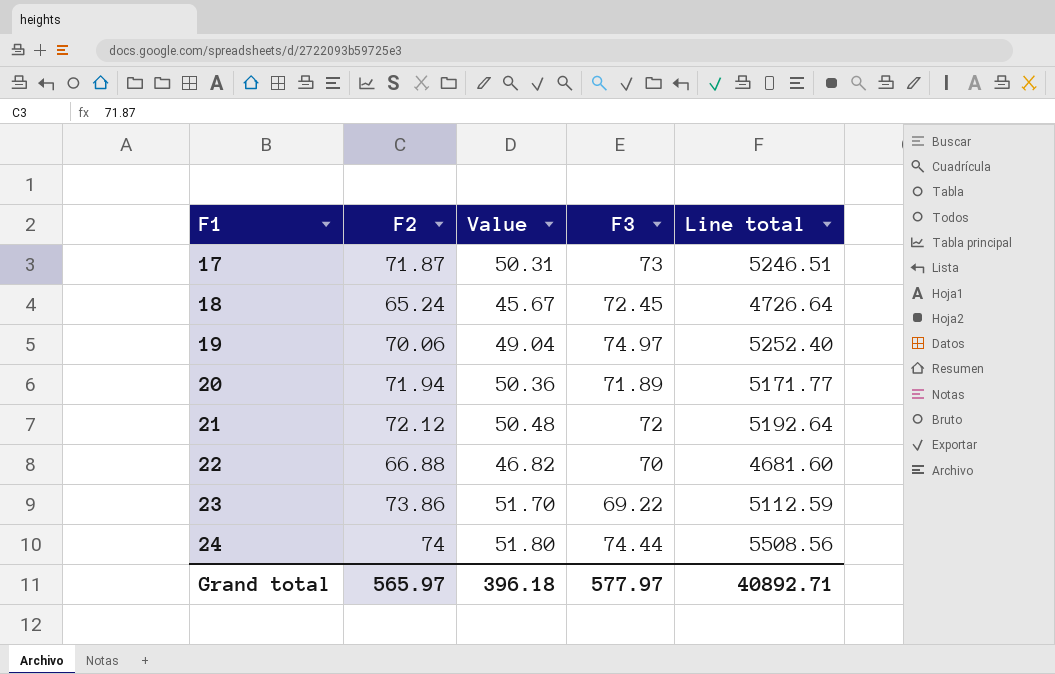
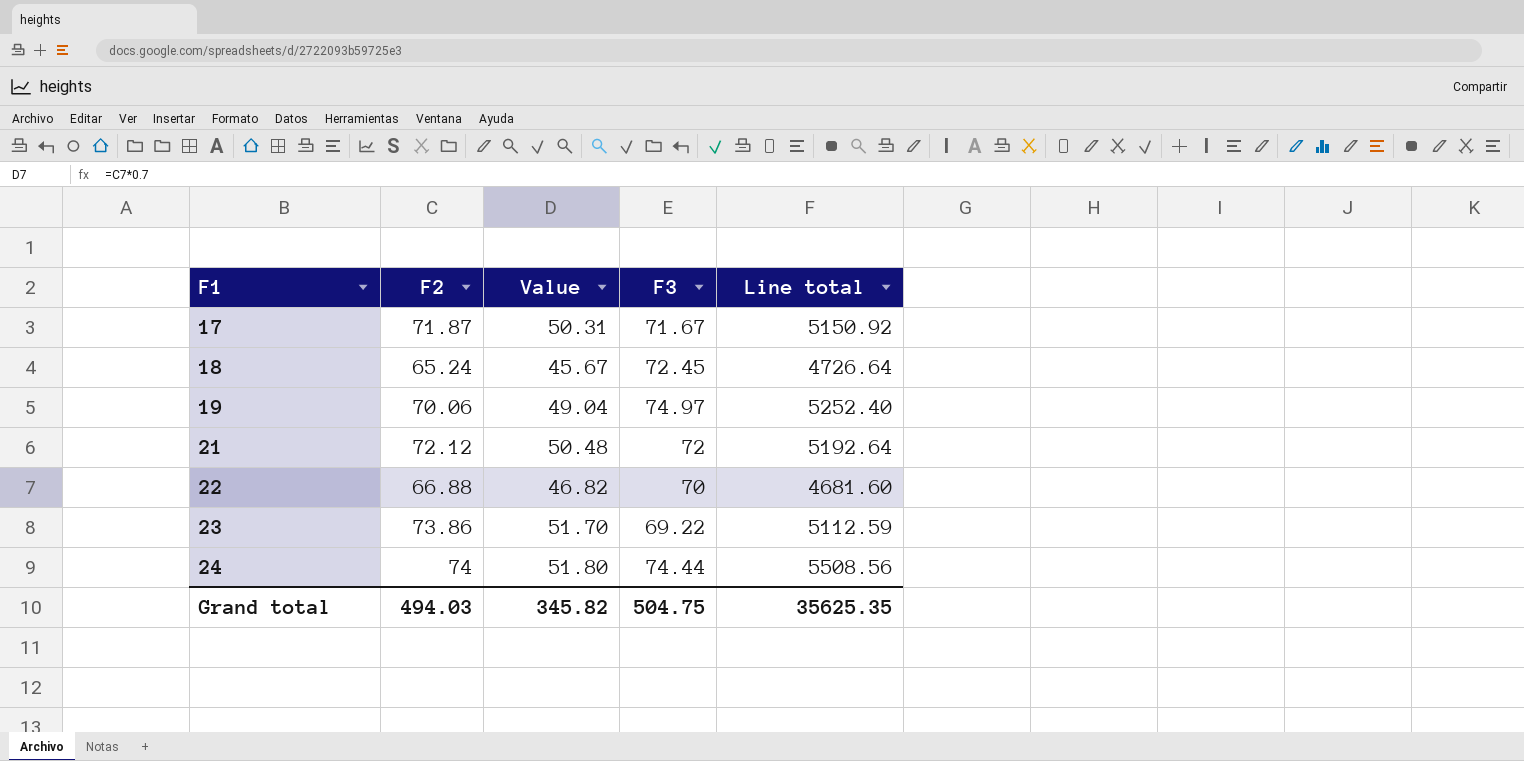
row 20: 71.94 | 50.36 | 71.89 | 5171.77 -> none
17 | F3: 73 -> 71.67
17 | Line total: 5246.51 -> 5150.92
Grand total | F2: 565.97 -> 494.03
Grand total | Value: 396.18 -> 345.82
Grand total | F3: 577.97 -> 504.75
Grand total | Line total: 40892.71 -> 35625.35

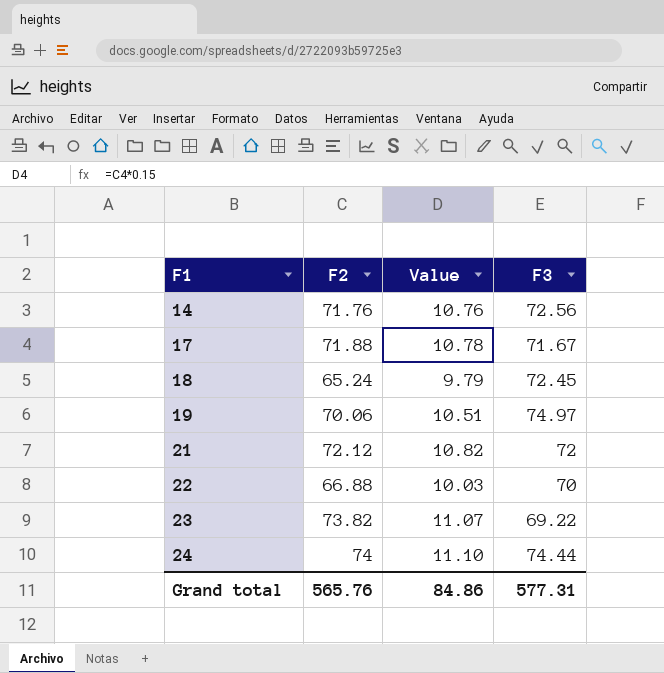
column Line total | formula: [F2] * [F3] -> none
column Value | formula: [F2] * 0.7 -> [F2] * 0.15
row 14: none -> 71.76 | 10.76 | 72.56
17 | F2: 71.87 -> 71.88
23 | F2: 73.86 -> 73.82
Grand total | F2: 494.03 -> 565.76
Grand total | Value: 345.82 -> 84.86
Grand total | F3: 504.75 -> 577.31

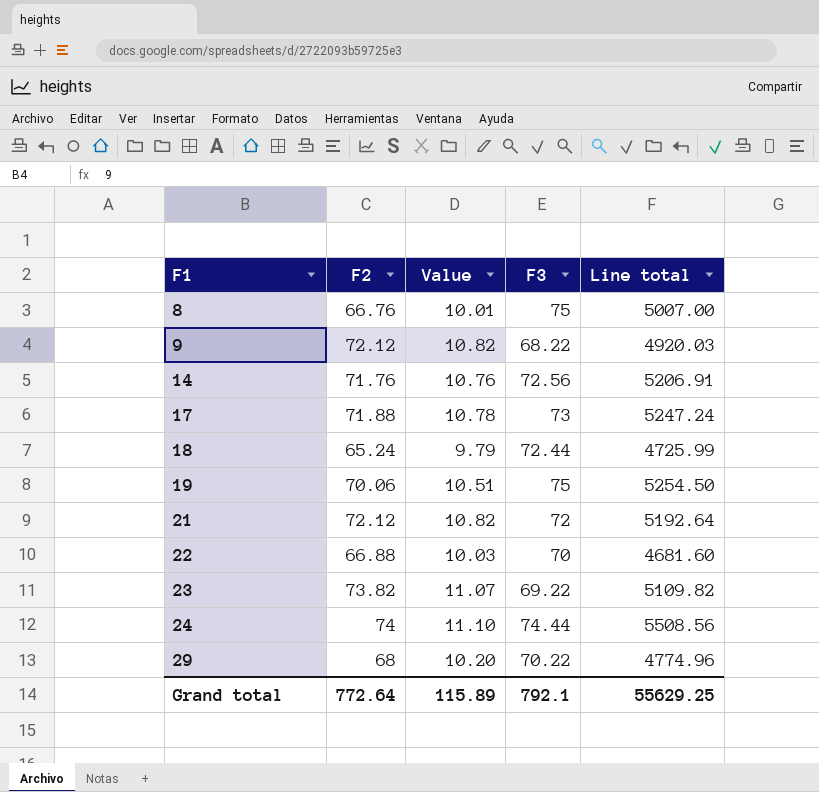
column Line total | formula: none -> [F2] * [F3]
row 8: none -> 66.76 | 10.01 | 75 | 5007.00
row 9: none -> 72.12 | 10.82 | 68.22 | 4920.03
17 | F3: 71.67 -> 73
18 | F3: 72.45 -> 72.44
19 | F3: 74.97 -> 75
row 29: none -> 68 | 10.20 | 70.22 | 4774.96
Grand total | F2: 565.76 -> 772.64
Grand total | Value: 84.86 -> 115.89
Grand total | F3: 577.31 -> 792.1

